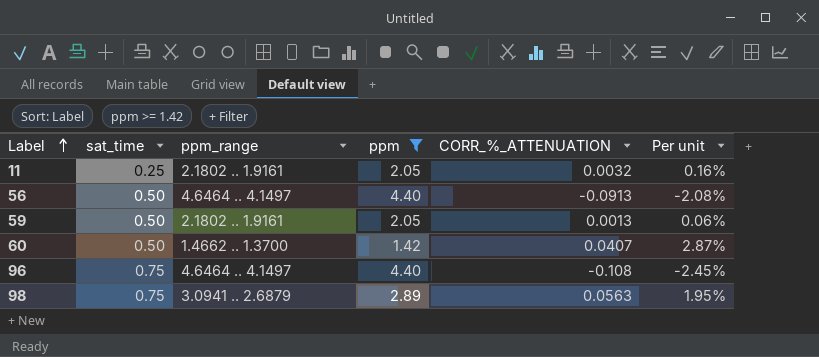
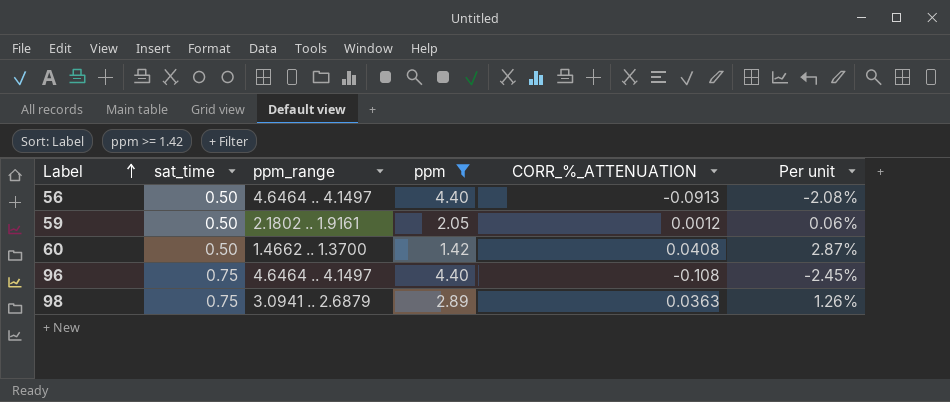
row 11: 0.25 | 2.1802 .. 1.9161 | 2.05 | 0.0032 | 0.16% -> none
59 | CORR_%_ATTENUATION: 0.0013 -> 0.0012
60 | CORR_%_ATTENUATION: 0.0407 -> 0.0408
98 | CORR_%_ATTENUATION: 0.0563 -> 0.0363
98 | Per unit: 1.95% -> 1.26%

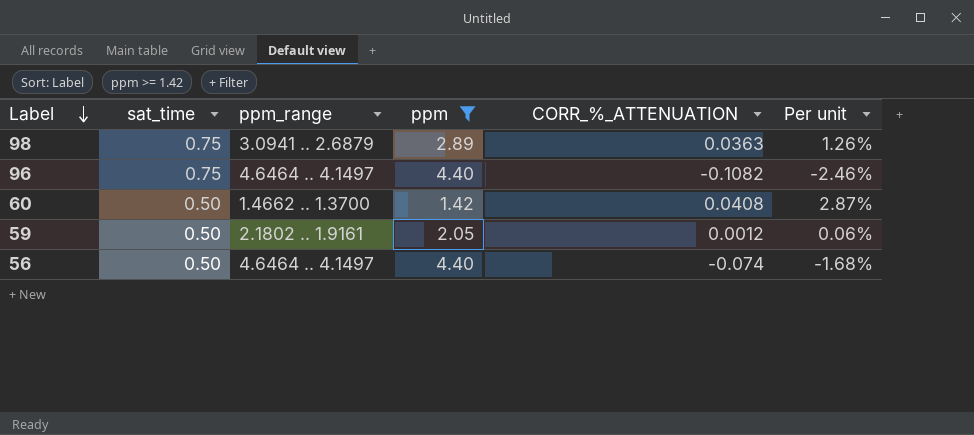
row order: Label ascending -> Label descending
96 | CORR_%_ATTENUATION: -0.108 -> -0.1082
96 | Per unit: -2.45% -> -2.46%
56 | CORR_%_ATTENUATION: -0.0913 -> -0.074
56 | Per unit: -2.08% -> -1.68%

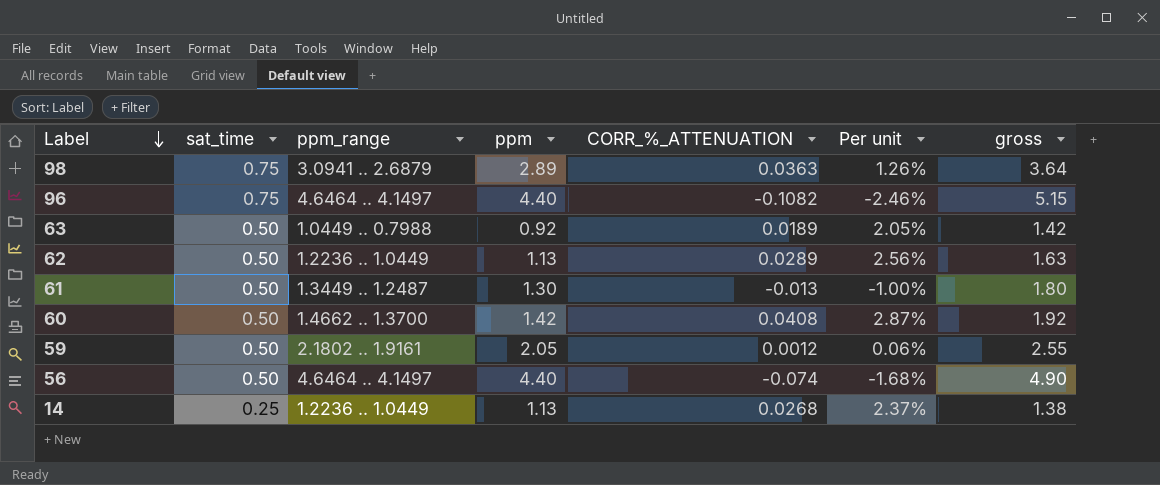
filter: ppm >= 1.42 -> none
column gross | formula: none -> [sat_time] + [ppm]

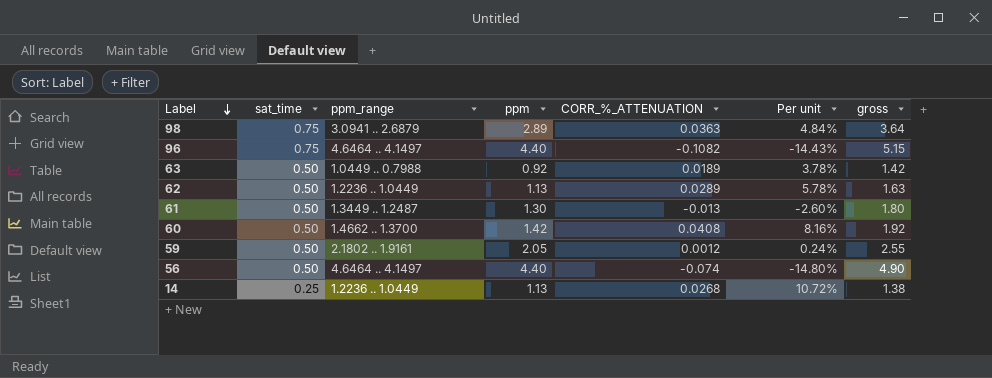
column Per unit | formula: [CORR_%_ATTENUATION] / [ppm] -> [CORR_%_ATTENUATION] / [sat_time]

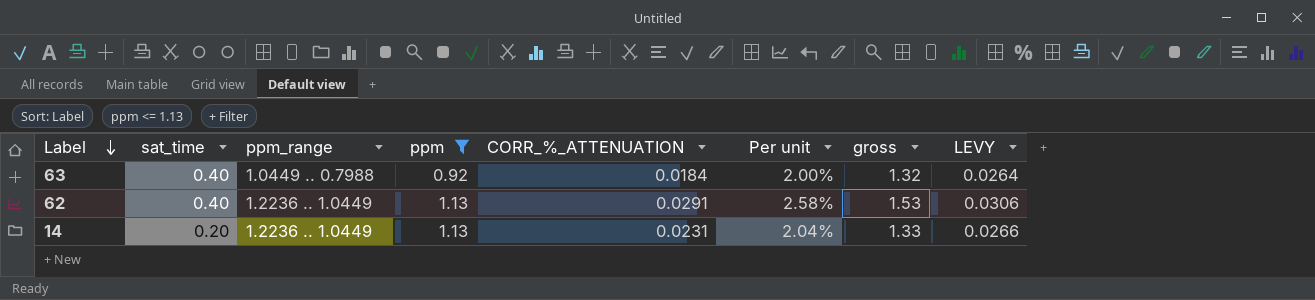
filter: none -> ppm <= 1.13
column Per unit | formula: [CORR_%_ATTENUATION] / [sat_time] -> [CORR_%_ATTENUATION] / [ppm]
column LEVY | formula: none -> [gross] * 0.02
63 | sat_time: 0.50 -> 0.40
63 | CORR_%_ATTENUATION: 0.0189 -> 0.0184
63 | gross: 1.42 -> 1.32
62 | sat_time: 0.50 -> 0.40
62 | CORR_%_ATTENUATION: 0.0289 -> 0.0291
62 | gross: 1.63 -> 1.53
14 | sat_time: 0.25 -> 0.20
14 | CORR_%_ATTENUATION: 0.0268 -> 0.0231
14 | gross: 1.38 -> 1.33

